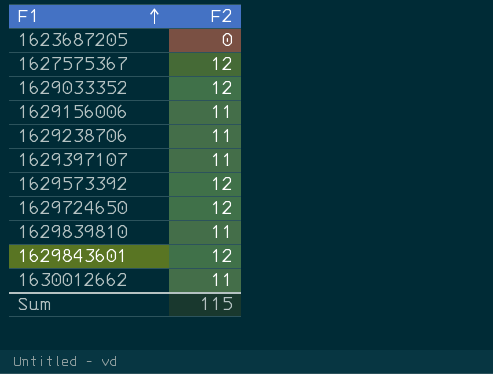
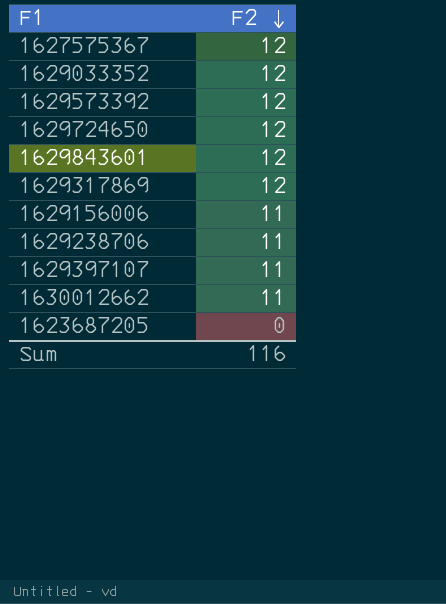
row order: F1 ascending -> F2 descending
row 1629839810: 11 -> none
row 1629317869: none -> 12
Sum | F2: 115 -> 116

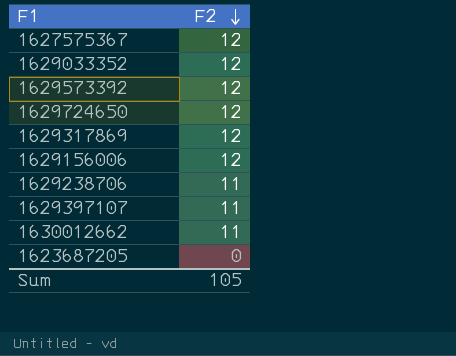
row 1629843601: 12 -> none
1629156006 | F2: 11 -> 12
Sum | F2: 116 -> 105

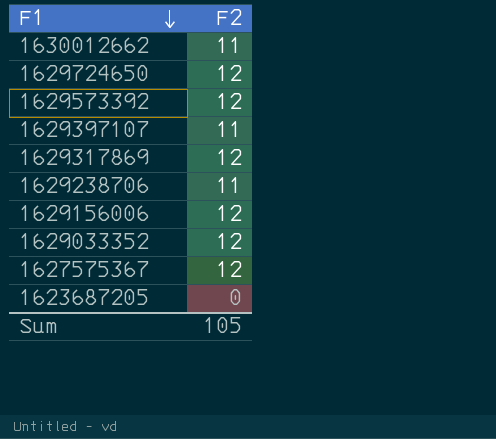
row order: F2 descending -> F1 descending

